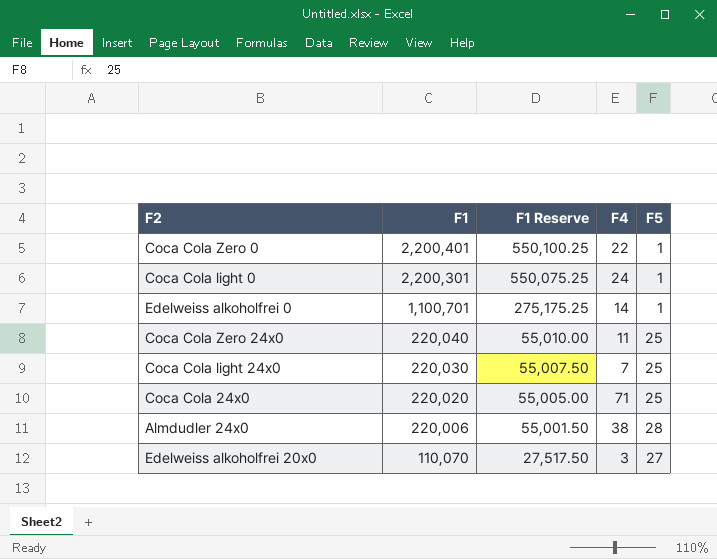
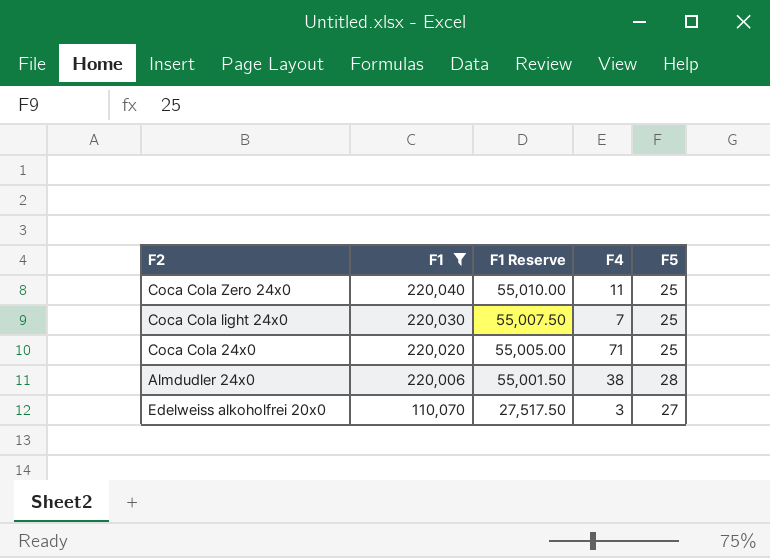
filter: none -> F1 <= 220,040

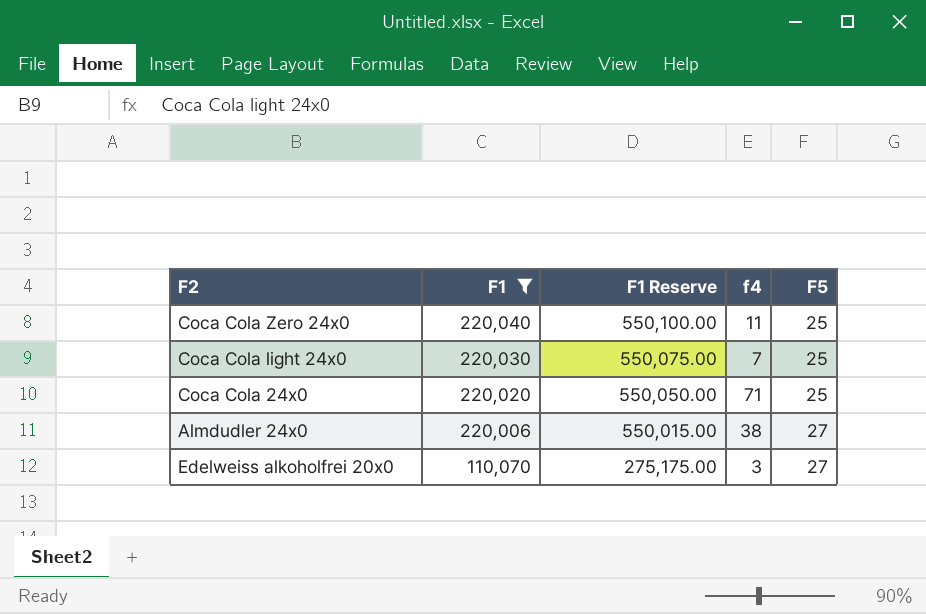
column F1 Reserve | formula: [F1] * 0.25 -> [F1] * 2.5
column name: F4 -> f4
Almdudler 24x0 | F5: 28 -> 27

